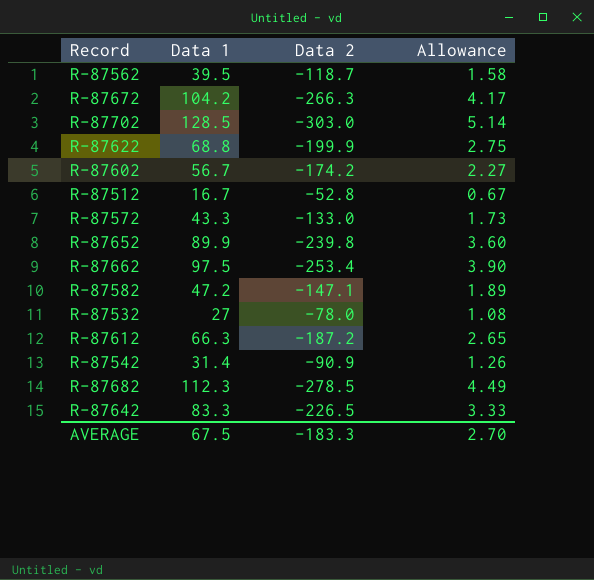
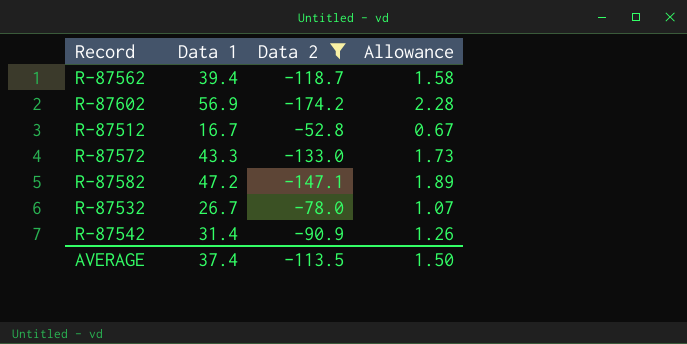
filter: none -> Data 2 >= -174.2
R-87562 | Data 1: 39.5 -> 39.4
R-87602 | Data 1: 56.7 -> 56.9
R-87602 | Allowance: 2.27 -> 2.28
R-87532 | Data 1: 27 -> 26.7
R-87532 | Allowance: 1.08 -> 1.07
AVERAGE | Data 1: 67.5 -> 37.4
AVERAGE | Data 2: -183.3 -> -113.5
AVERAGE | Allowance: 2.70 -> 1.50

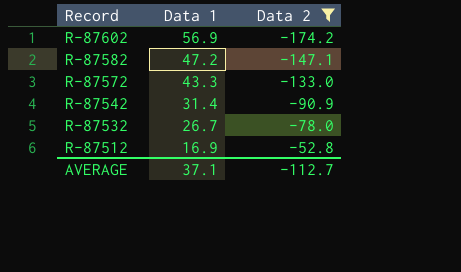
row order: none -> Record descending
column Allowance | formula: [Data 1] * 0.04 -> none
row R-87562: 39.4 | -118.7 | 1.58 -> none
R-87512 | Data 1: 16.7 -> 16.9
AVERAGE | Data 1: 37.4 -> 37.1
AVERAGE | Data 2: -113.5 -> -112.7

